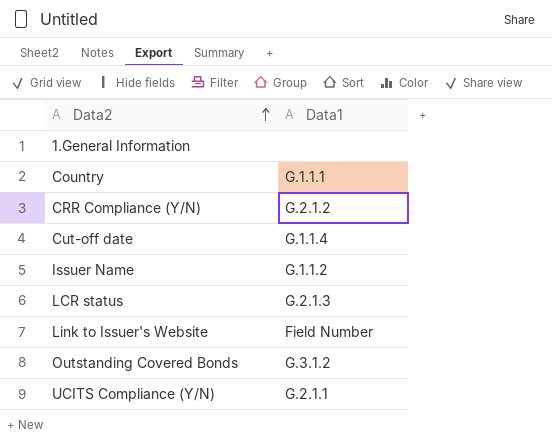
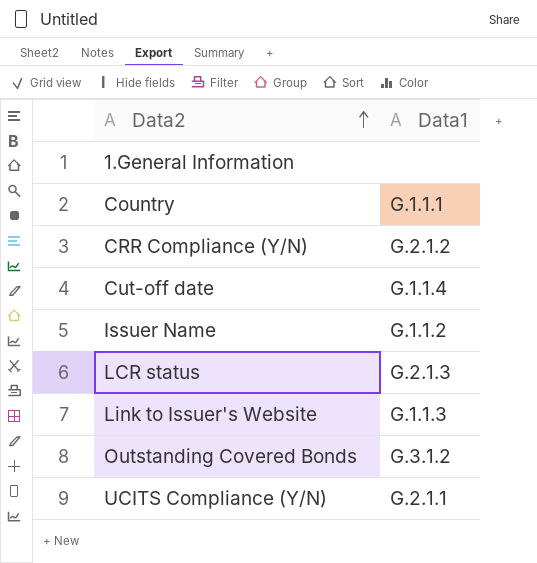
Link to Issuer's Website | Data1: Field Number -> G.1.1.3

